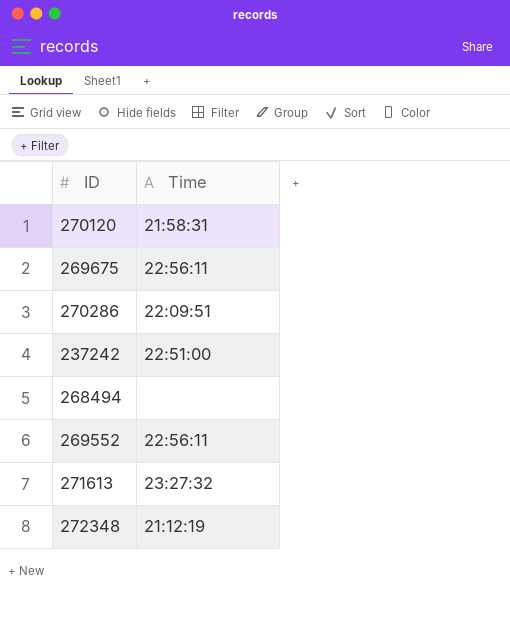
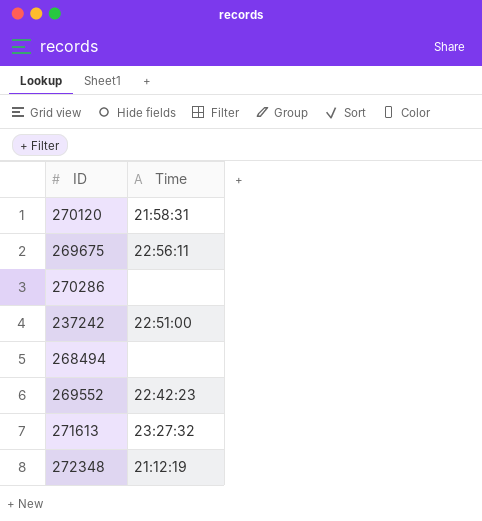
270286 | Time: 22:09:51 -> none
269552 | Time: 22:56:11 -> 22:42:23

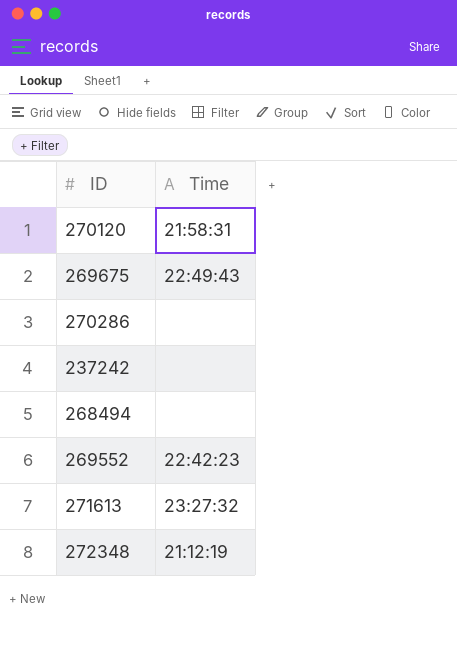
269675 | Time: 22:56:11 -> 22:49:43
237242 | Time: 22:51:00 -> none

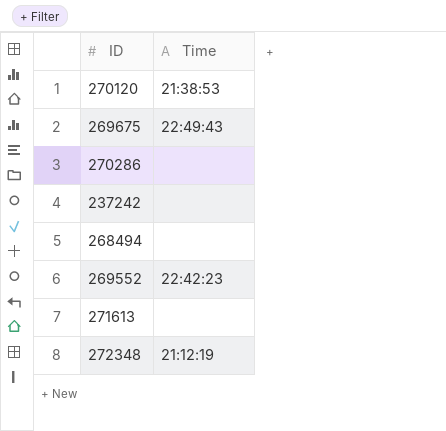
270120 | Time: 21:58:31 -> 21:38:53
271613 | Time: 23:27:32 -> none

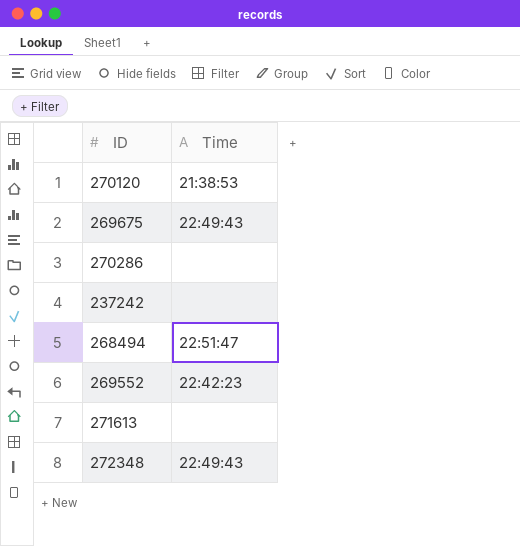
268494 | Time: none -> 22:51:47
272348 | Time: 21:12:19 -> 22:49:43

